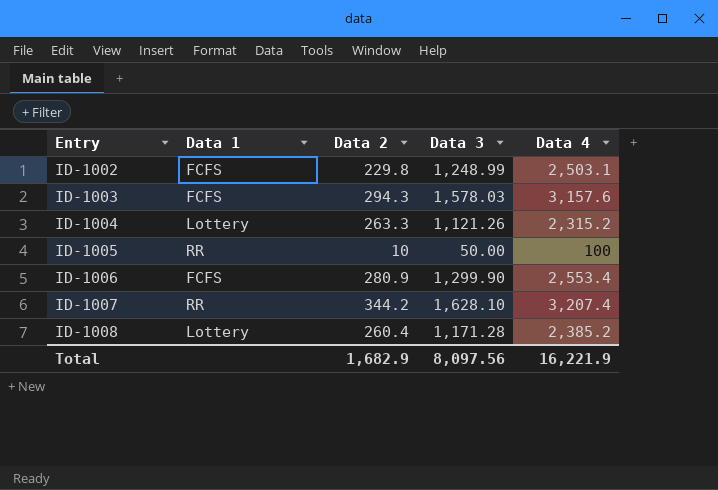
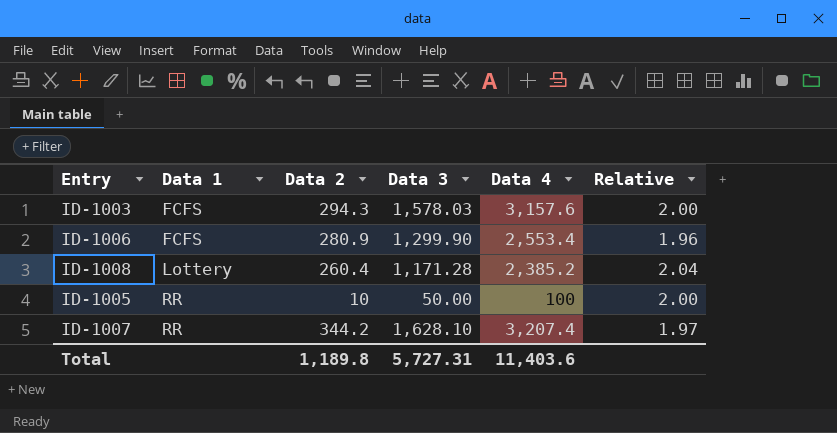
row order: Entry ascending -> Data 1 ascending
column Relative | formula: none -> [Data 4] / [Data 3]
row ID-1002: FCFS | 229.8 | 1,248.99 | 2,503.1 -> none
row ID-1004: Lottery | 263.3 | 1,121.26 | 2,315.2 -> none
Total | Data 2: 1,682.9 -> 1,189.8
Total | Data 3: 8,097.56 -> 5,727.31
Total | Data 4: 16,221.9 -> 11,403.6

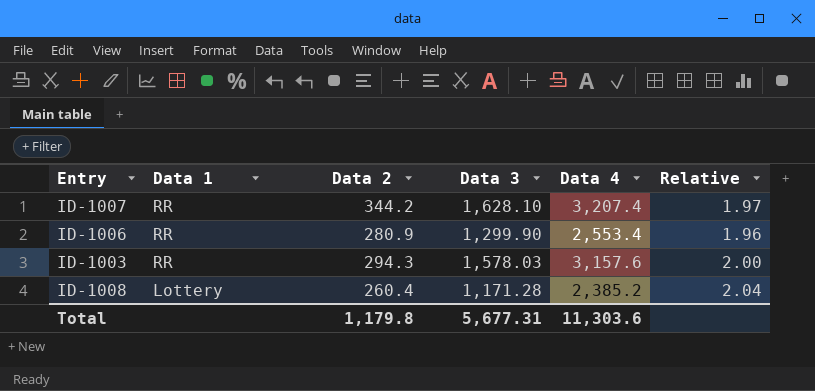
row order: Data 1 ascending -> Data 1 descending
row ID-1005: RR | 10 | 50.00 | 100 | 2.00 -> none
ID-1006 | Data 1: FCFS -> RR
ID-1003 | Data 1: FCFS -> RR
Total | Data 2: 1,189.8 -> 1,179.8
Total | Data 3: 5,727.31 -> 5,677.31
Total | Data 4: 11,403.6 -> 11,303.6

